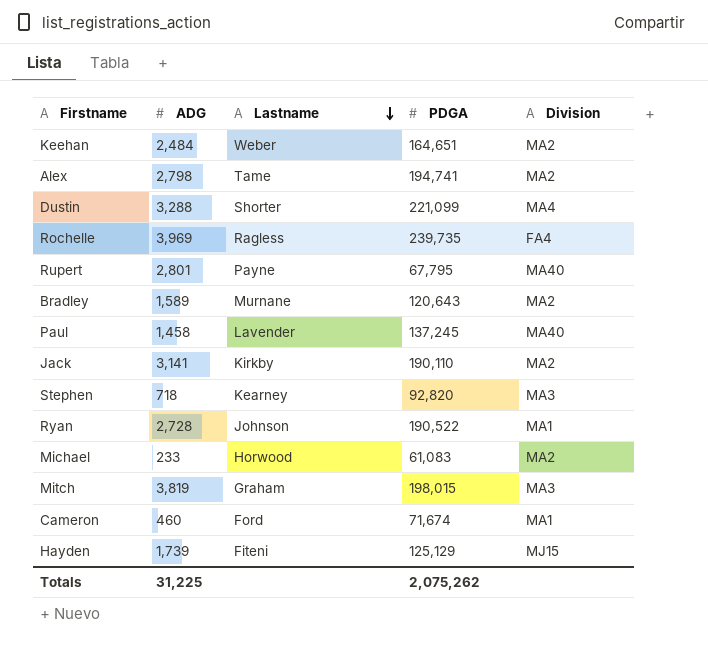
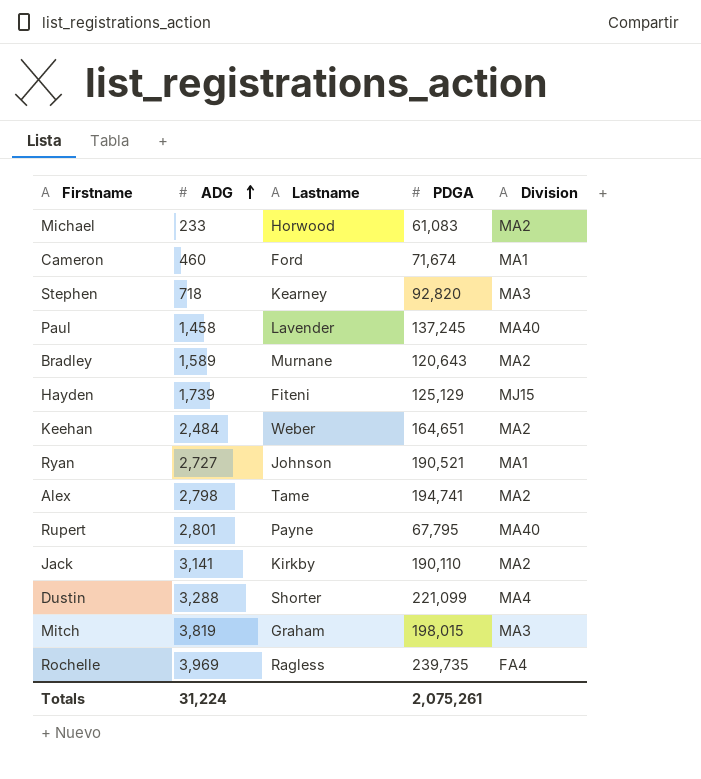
row order: Lastname descending -> ADG ascending
Ryan | ADG: 2,728 -> 2,727
Ryan | PDGA: 190,522 -> 190,521
Totals | ADG: 31,225 -> 31,224
Totals | PDGA: 2,075,262 -> 2,075,261

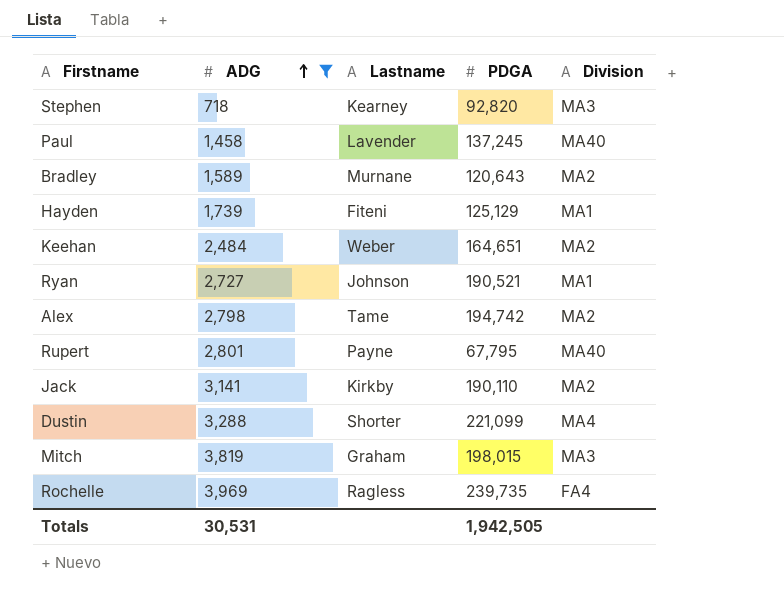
filter: none -> ADG >= 718
Hayden | Division: MJ15 -> MA1
Alex | PDGA: 194,741 -> 194,742
Totals | ADG: 31,224 -> 30,531
Totals | PDGA: 2,075,261 -> 1,942,505

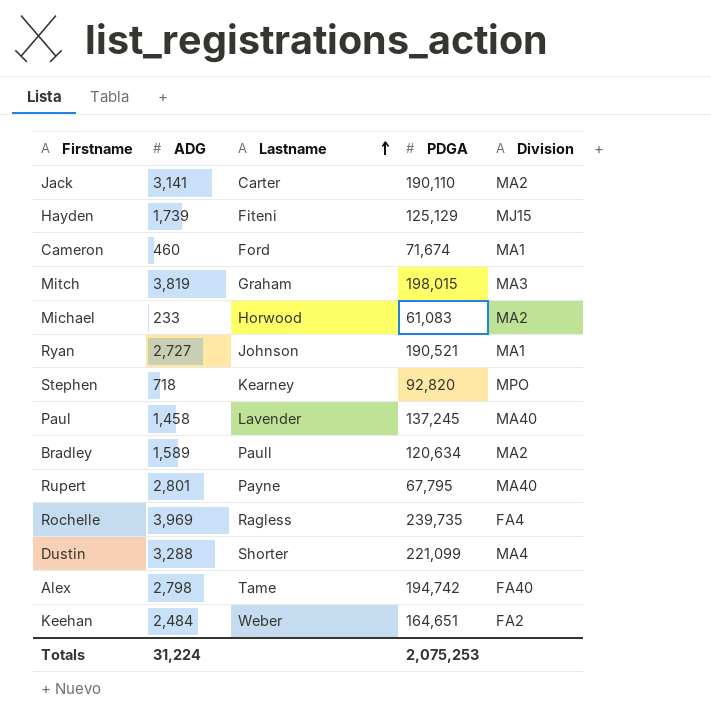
filter: ADG >= 718 -> none
row order: ADG ascending -> Lastname ascending
Jack | Lastname: Kirkby -> Carter
Hayden | Division: MA1 -> MJ15
Stephen | Division: MA3 -> MPO
Bradley | Lastname: Murnane -> Paull
Bradley | PDGA: 120,643 -> 120,634
Alex | Division: MA2 -> FA40
Keehan | Division: MA2 -> FA2
Totals | ADG: 30,531 -> 31,224
Totals | PDGA: 1,942,505 -> 2,075,253

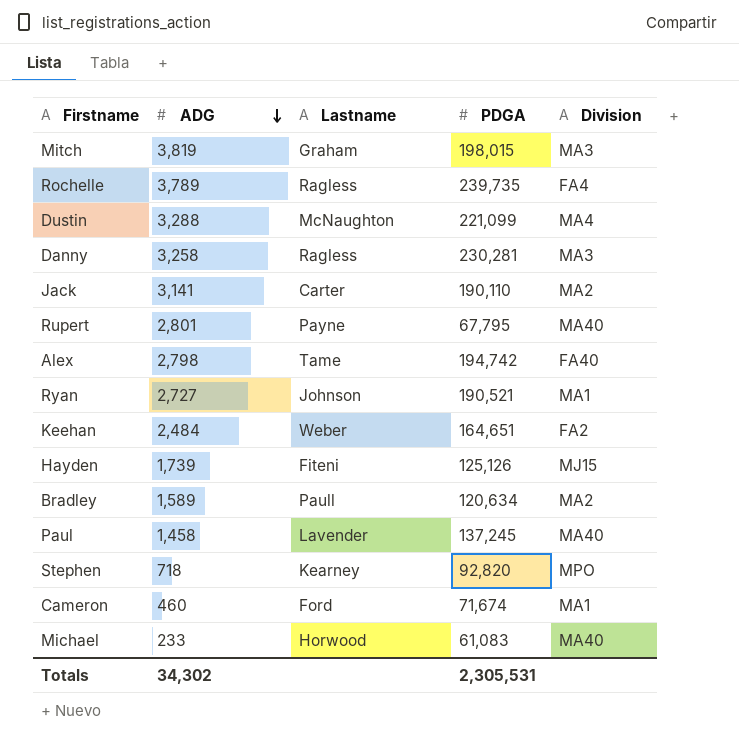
row order: Lastname ascending -> ADG descending
Rochelle | ADG: 3,969 -> 3,789
Dustin | Lastname: Shorter -> McNaughton
row Danny: none -> 3,258 | Ragless | 230,281 | MA3
Hayden | PDGA: 125,129 -> 125,126
Michael | Division: MA2 -> MA40
Totals | ADG: 31,224 -> 34,302
Totals | PDGA: 2,075,253 -> 2,305,531

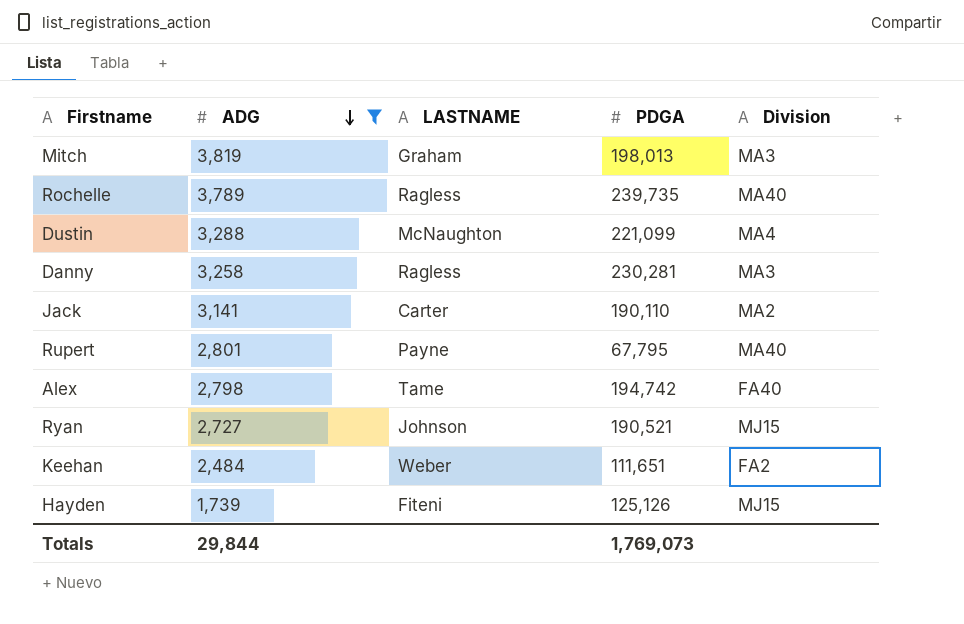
filter: none -> ADG >= 1,739
column name: Lastname -> LASTNAME
Mitch | PDGA: 198,015 -> 198,013
Rochelle | Division: FA4 -> MA40
Ryan | Division: MA1 -> MJ15
Keehan | PDGA: 164,651 -> 111,651
Totals | ADG: 34,302 -> 29,844
Totals | PDGA: 2,305,531 -> 1,769,073

